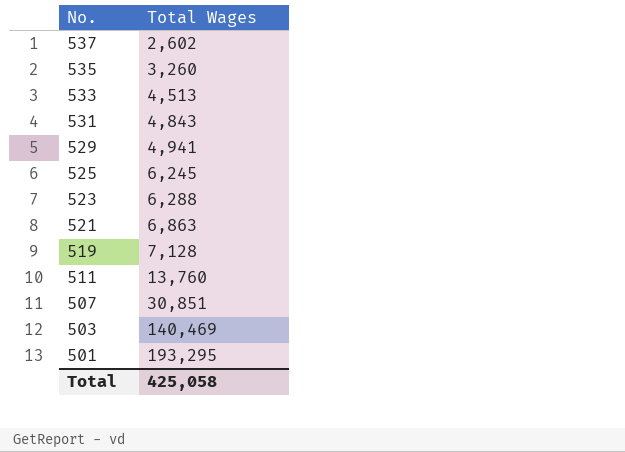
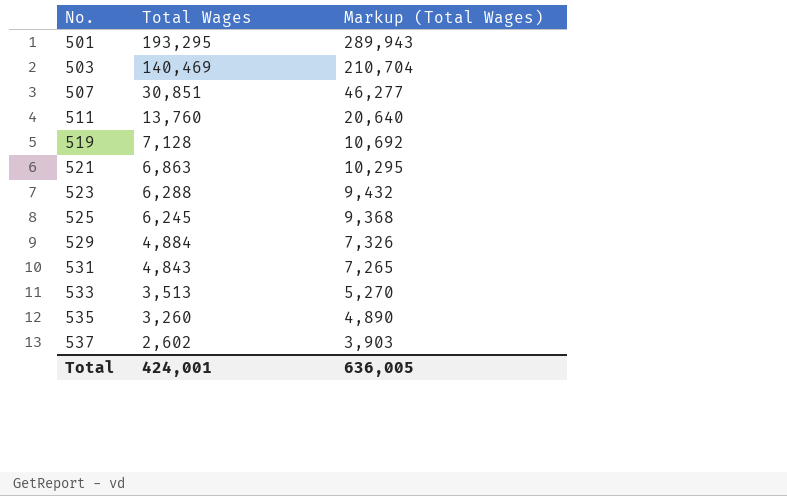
row order: No. descending -> No. ascending
column Markup (Total Wages) | formula: none -> [Total Wages] * 1.5
529 | Total Wages: 4,941 -> 4,884
533 | Total Wages: 4,513 -> 3,513
Total | Total Wages: 425,058 -> 424,001

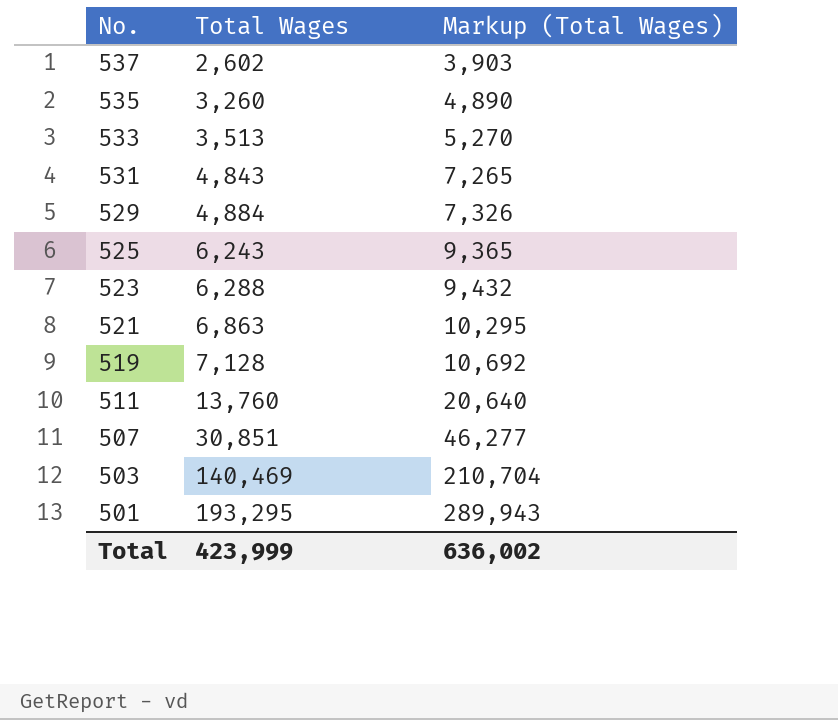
row order: No. ascending -> No. descending
525 | Total Wages: 6,245 -> 6,243
525 | Markup (Total Wages): 9,368 -> 9,365
Total | Total Wages: 424,001 -> 423,999
Total | Markup (Total Wages): 636,005 -> 636,002

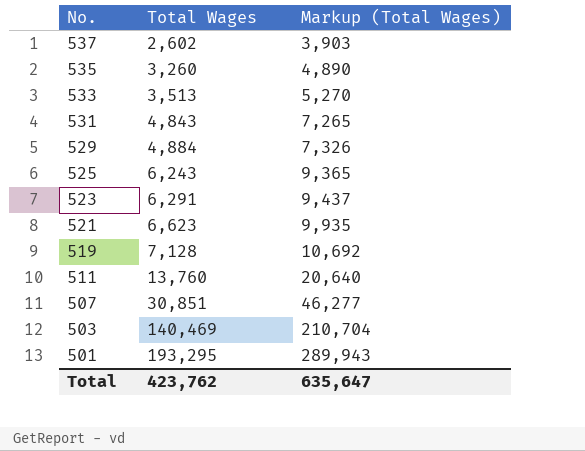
523 | Total Wages: 6,288 -> 6,291
523 | Markup (Total Wages): 9,432 -> 9,437
521 | Total Wages: 6,863 -> 6,623
521 | Markup (Total Wages): 10,295 -> 9,935
Total | Total Wages: 423,999 -> 423,762
Total | Markup (Total Wages): 636,002 -> 635,647

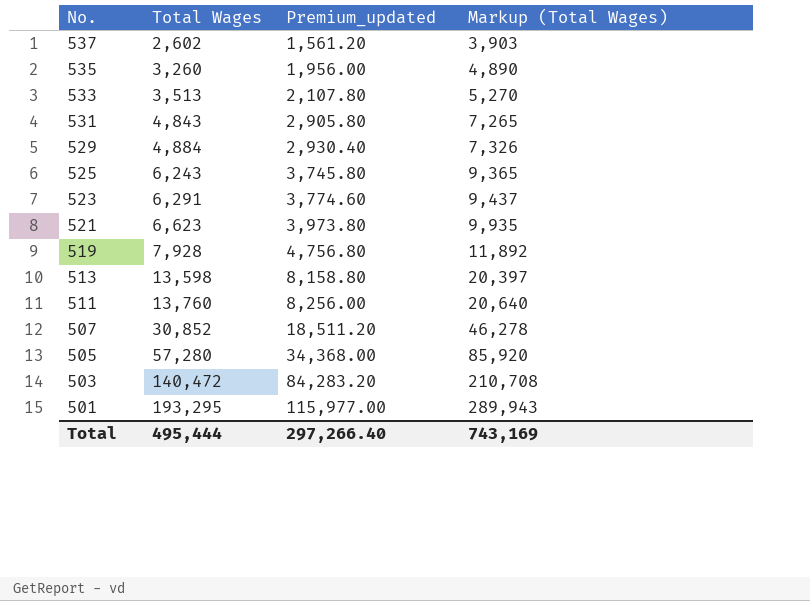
column Premium_updated | formula: none -> [Total Wages] * 0.6
519 | Total Wages: 7,128 -> 7,928
519 | Markup (Total Wages): 10,692 -> 11,892
row 513: none -> 13,598 | 8,158.80 | 20,397
507 | Total Wages: 30,851 -> 30,852
507 | Markup (Total Wages): 46,277 -> 46,278
row 505: none -> 57,280 | 34,368.00 | 85,920
503 | Total Wages: 140,469 -> 140,472
503 | Markup (Total Wages): 210,704 -> 210,708
Total | Total Wages: 423,762 -> 495,444
Total | Markup (Total Wages): 635,647 -> 743,169

